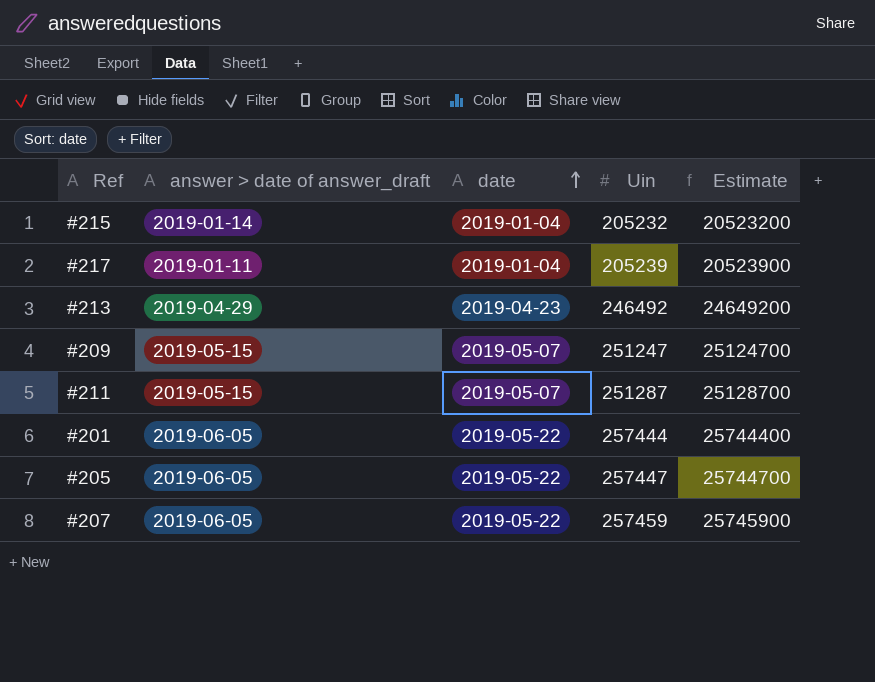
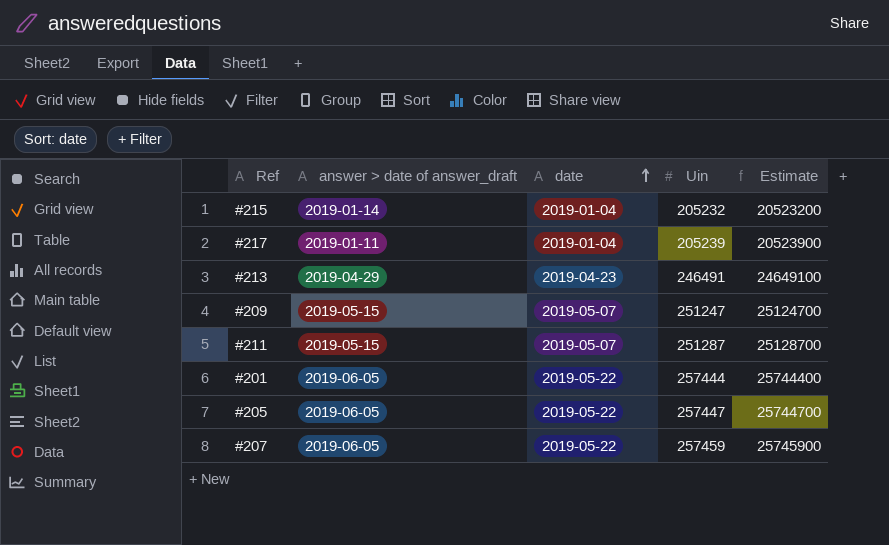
#213 | Uin: 246492 -> 246491
#213 | Estimate: 24649200 -> 24649100

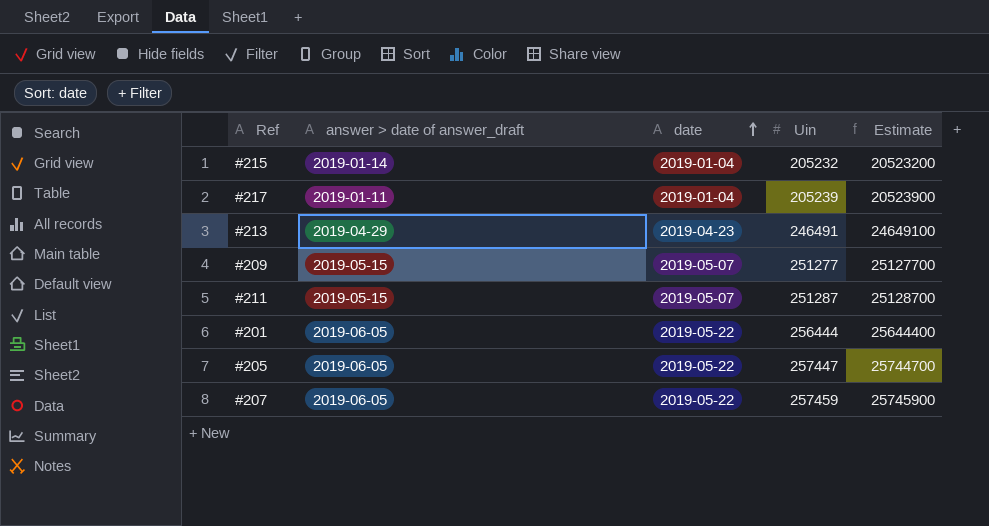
#209 | Uin: 251247 -> 251277
#209 | Estimate: 25124700 -> 25127700
#201 | Uin: 257444 -> 256444
#201 | Estimate: 25744400 -> 25644400

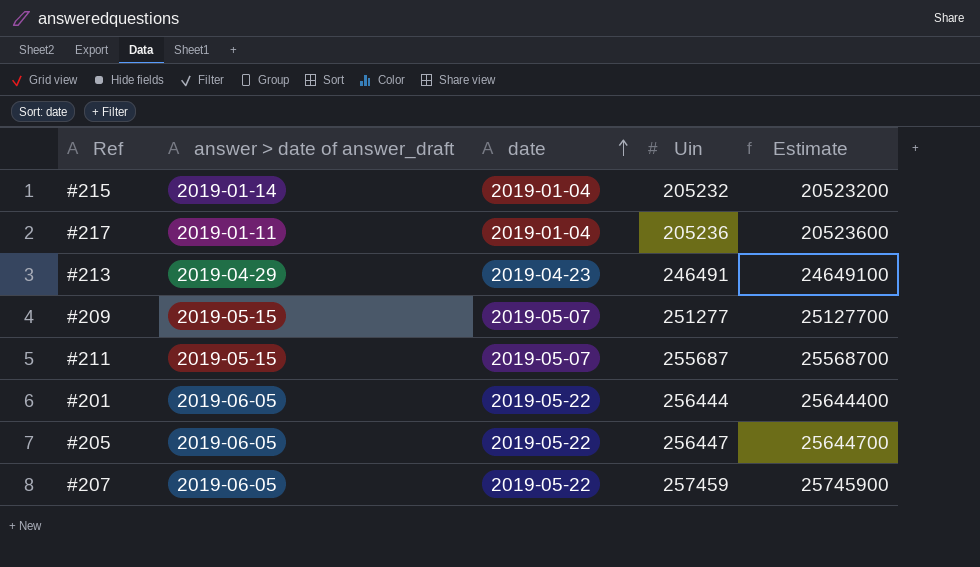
#217 | Uin: 205239 -> 205236
#217 | Estimate: 20523900 -> 20523600
#211 | Uin: 251287 -> 255687
#211 | Estimate: 25128700 -> 25568700
#205 | Uin: 257447 -> 256447
#205 | Estimate: 25744700 -> 25644700

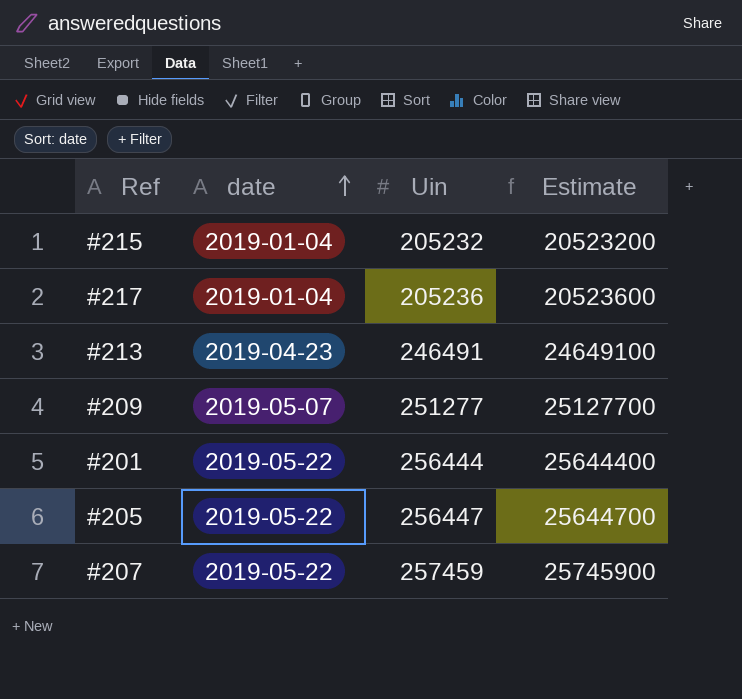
column answer > date of answer_draft | position: 2 -> none
row #211: 2019-05-15 | 2019-05-07 | 255687 | 25568700 -> none

